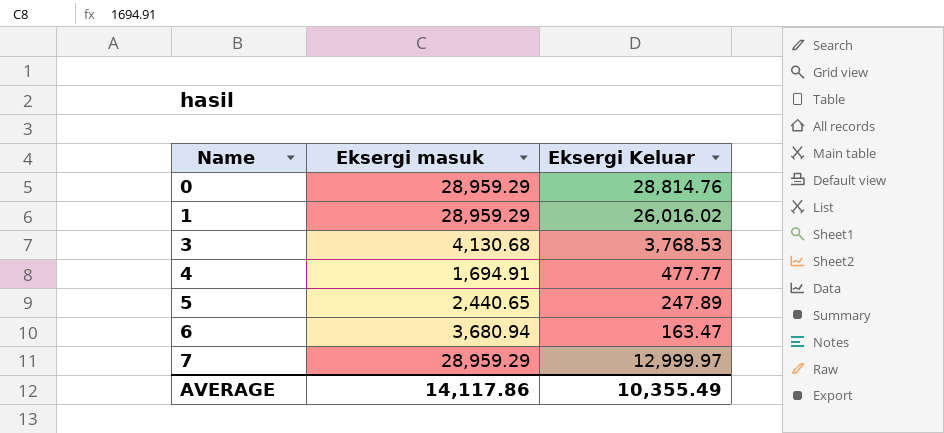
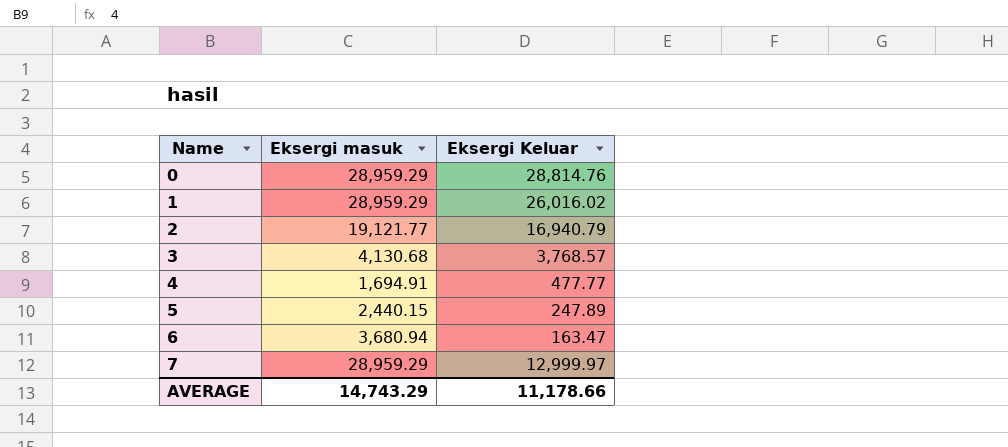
row 2: none -> 19,121.77 | 16,940.79
3 | Eksergi Keluar: 3,768.53 -> 3,768.57
5 | Eksergi masuk: 2,440.65 -> 2,440.15
AVERAGE | Eksergi masuk: 14,117.86 -> 14,743.29
AVERAGE | Eksergi Keluar: 10,355.49 -> 11,178.66

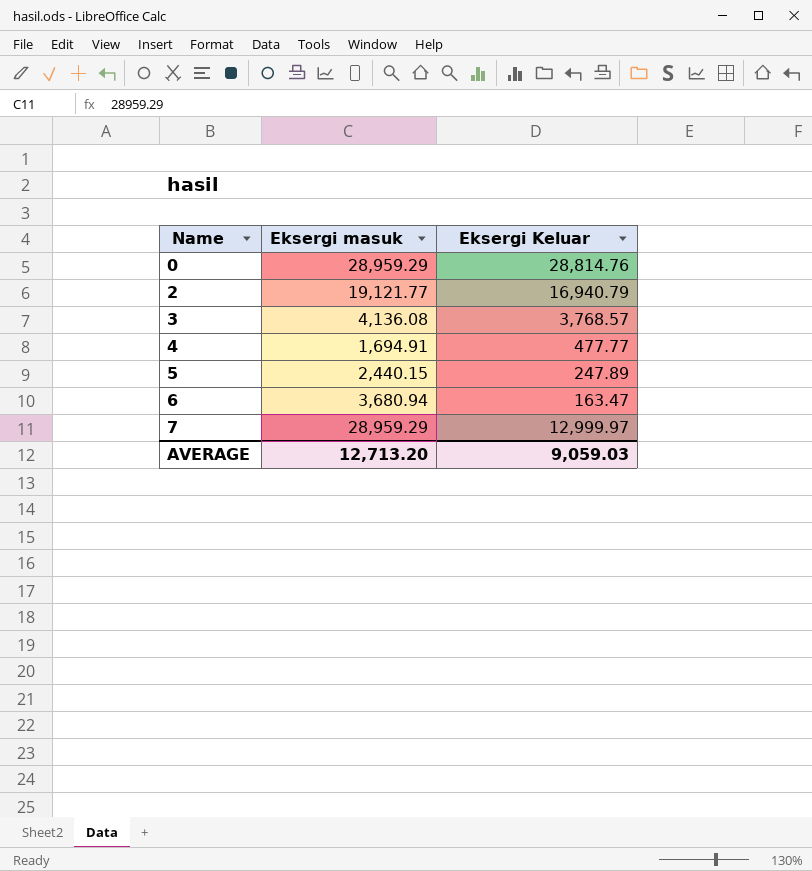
row 1: 28,959.29 | 26,016.02 -> none
3 | Eksergi masuk: 4,130.68 -> 4,136.08
AVERAGE | Eksergi masuk: 14,743.29 -> 12,713.20
AVERAGE | Eksergi Keluar: 11,178.66 -> 9,059.03

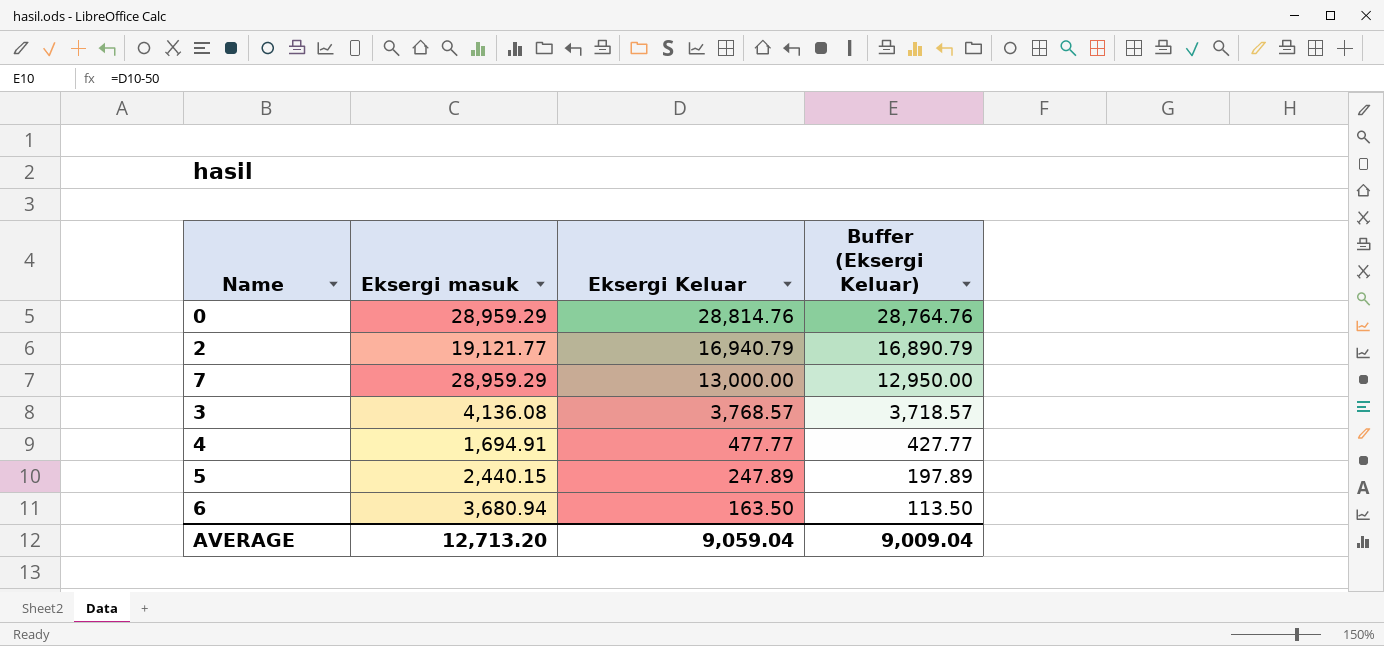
row order: Name ascending -> Eksergi Keluar descending
column Buffer (Eksergi Keluar) | formula: none -> [Eksergi Keluar] - 50
7 | Eksergi Keluar: 12,999.97 -> 13,000.00
6 | Eksergi Keluar: 163.47 -> 163.50
AVERAGE | Eksergi Keluar: 9,059.03 -> 9,059.04

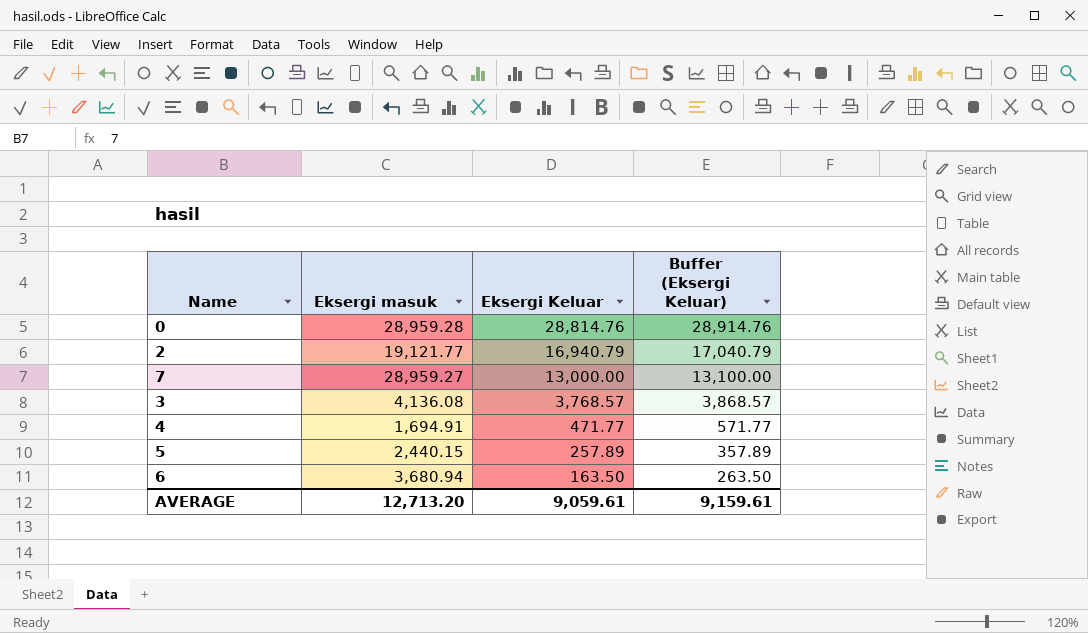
column Buffer (Eksergi Keluar) | formula: [Eksergi Keluar] - 50 -> [Eksergi Keluar] + 100
0 | Eksergi masuk: 28,959.29 -> 28,959.28
7 | Eksergi masuk: 28,959.29 -> 28,959.27
4 | Eksergi Keluar: 477.77 -> 471.77
5 | Eksergi Keluar: 247.89 -> 257.89
AVERAGE | Eksergi Keluar: 9,059.04 -> 9,059.61
AVERAGE | Buffer (Eksergi Keluar): 9,009.04 -> 9,159.61

